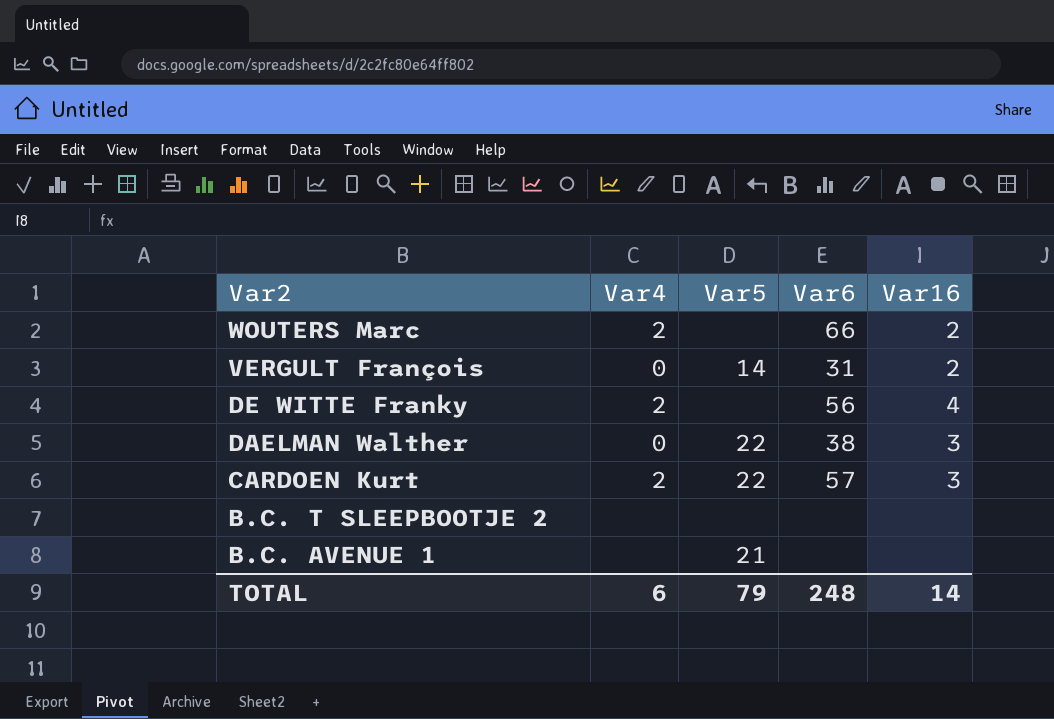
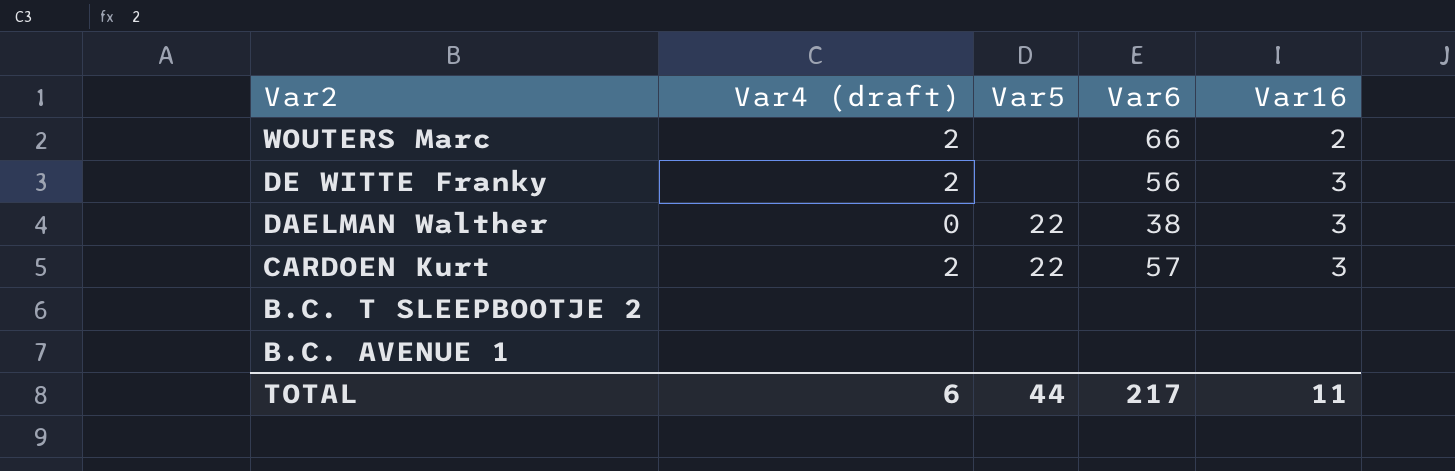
column name: Var4 -> Var4 (draft)
row VERGULT François: 0 | 14 | 31 | 2 -> none
DE WITTE Franky | Var16: 4 -> 3
B.C. AVENUE 1 | Var5: 21 -> none
TOTAL | Var5: 79 -> 44
TOTAL | Var6: 248 -> 217
TOTAL | Var16: 14 -> 11

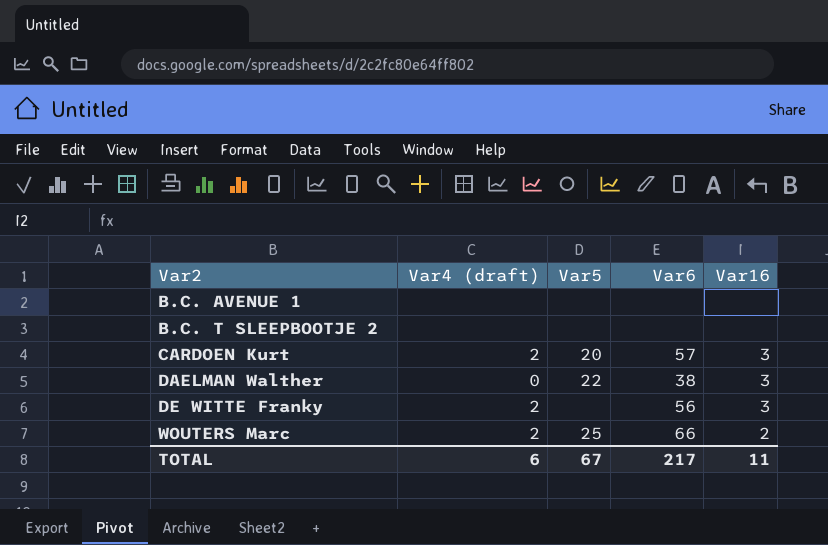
row order: Var2 descending -> Var2 ascending
CARDOEN Kurt | Var5: 22 -> 20
WOUTERS Marc | Var5: none -> 25
TOTAL | Var5: 44 -> 67

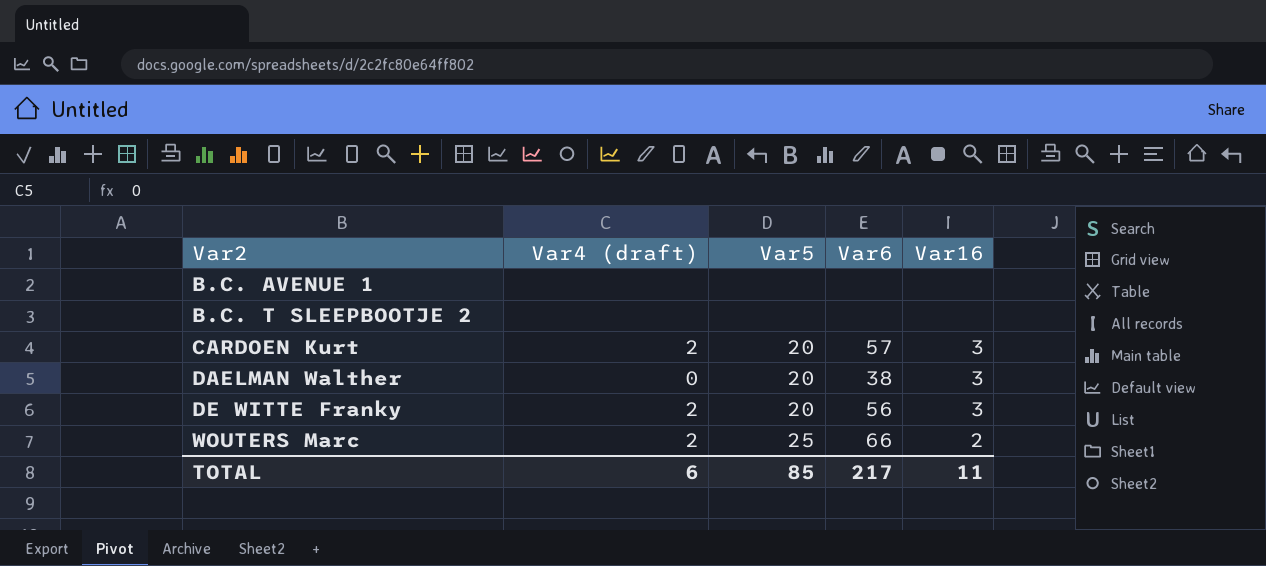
DAELMAN Walther | Var5: 22 -> 20
DE WITTE Franky | Var5: none -> 20
TOTAL | Var5: 67 -> 85

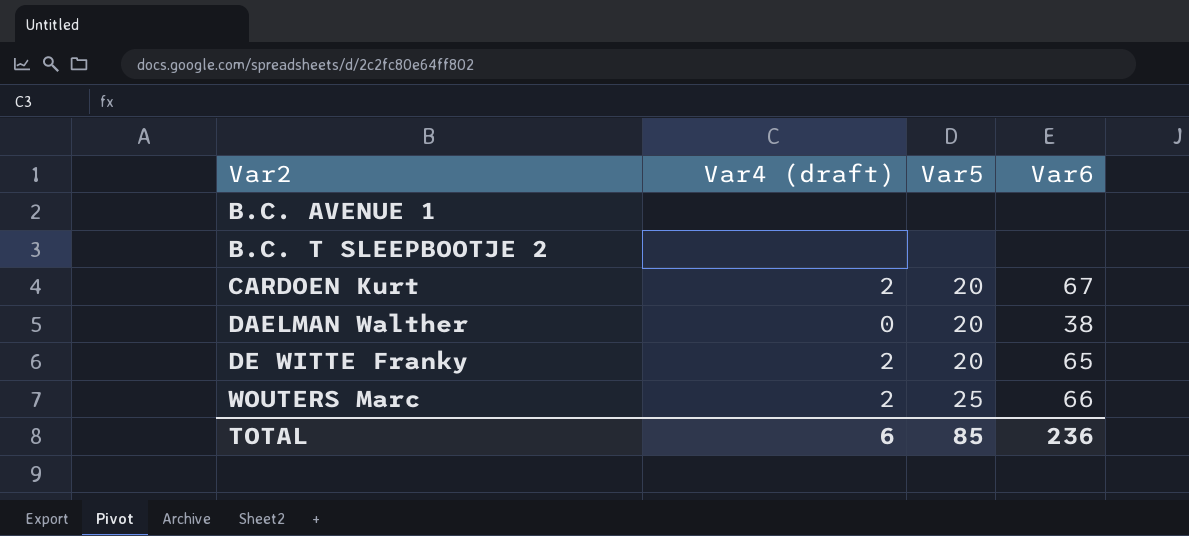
column Var16 | position: 5 -> none
CARDOEN Kurt | Var6: 57 -> 67
DE WITTE Franky | Var6: 56 -> 65
TOTAL | Var6: 217 -> 236

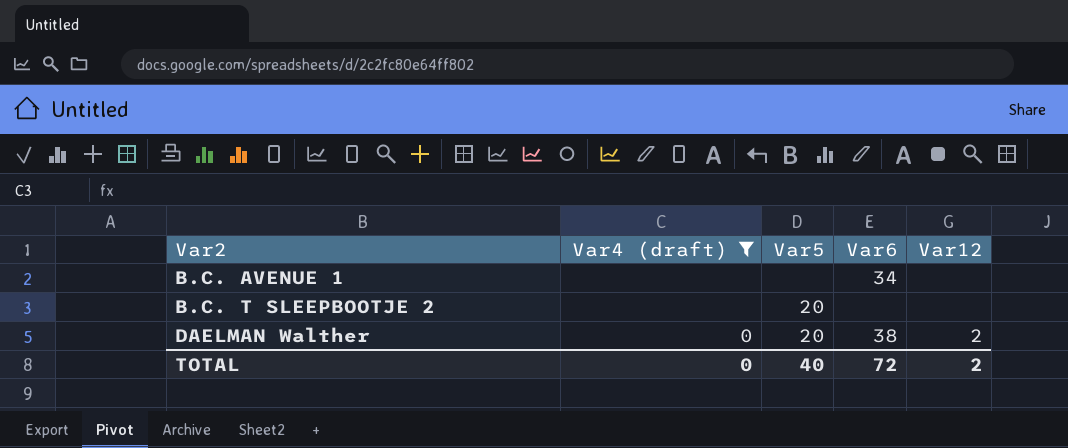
filter: none -> Var4 (draft) != 2
column Var12 | position: none -> 5
B.C. AVENUE 1 | Var6: none -> 34
B.C. T SLEEPBOOTJE 2 | Var5: none -> 20
TOTAL | Var4 (draft): 6 -> 0
TOTAL | Var5: 85 -> 40
TOTAL | Var6: 236 -> 72

